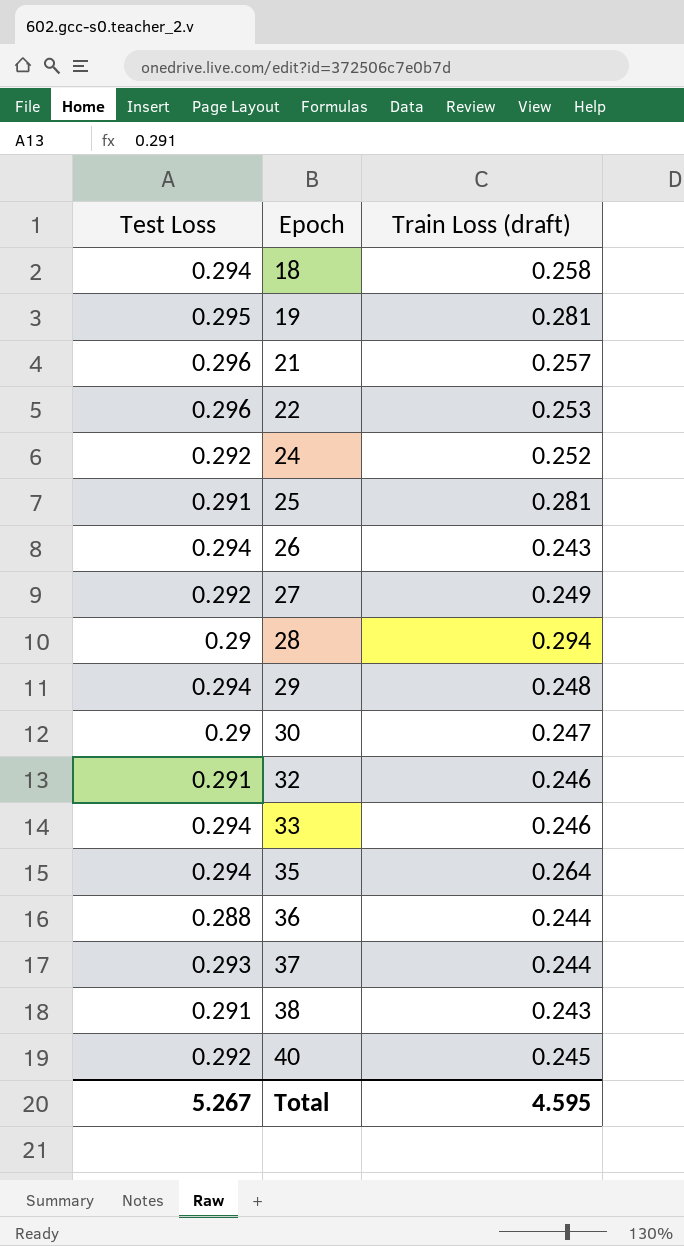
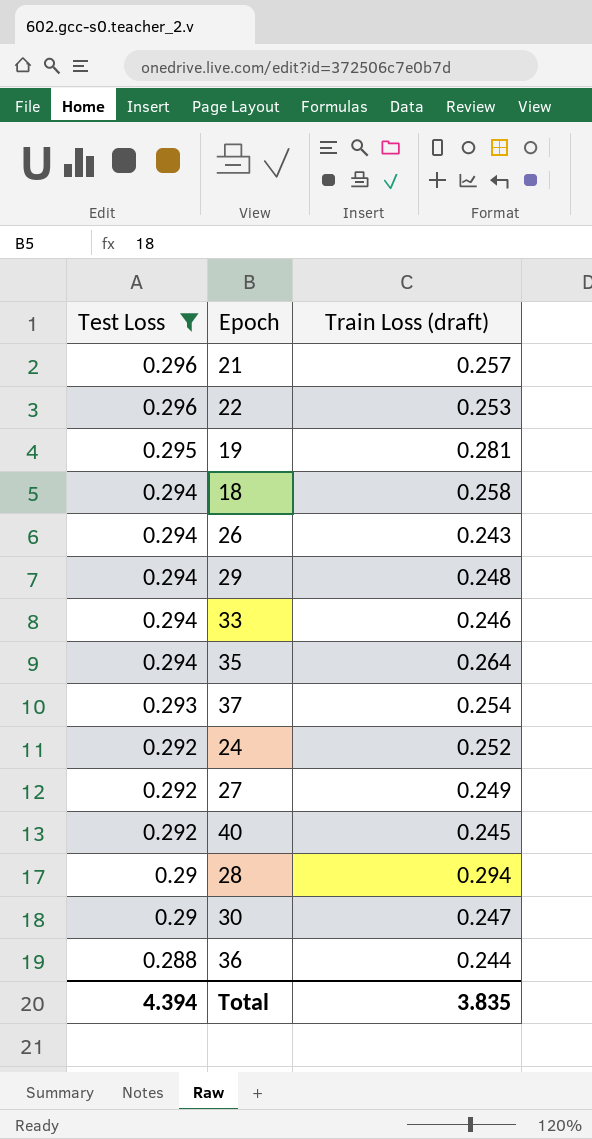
filter: none -> Test Loss != 0.291
row order: Epoch ascending -> Test Loss descending
37 | Train Loss (draft): 0.244 -> 0.254
Total | Test Loss: 5.267 -> 4.394
Total | Train Loss (draft): 4.595 -> 3.835

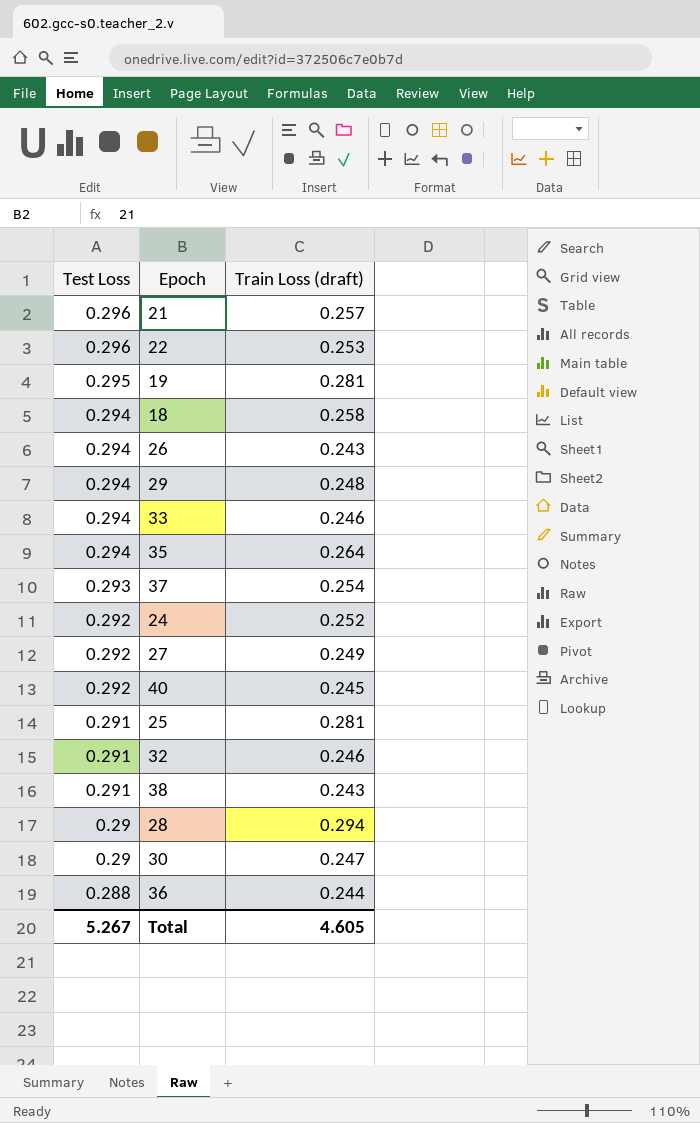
filter: Test Loss != 0.291 -> none
Total | Test Loss: 4.394 -> 5.267
Total | Train Loss (draft): 3.835 -> 4.605

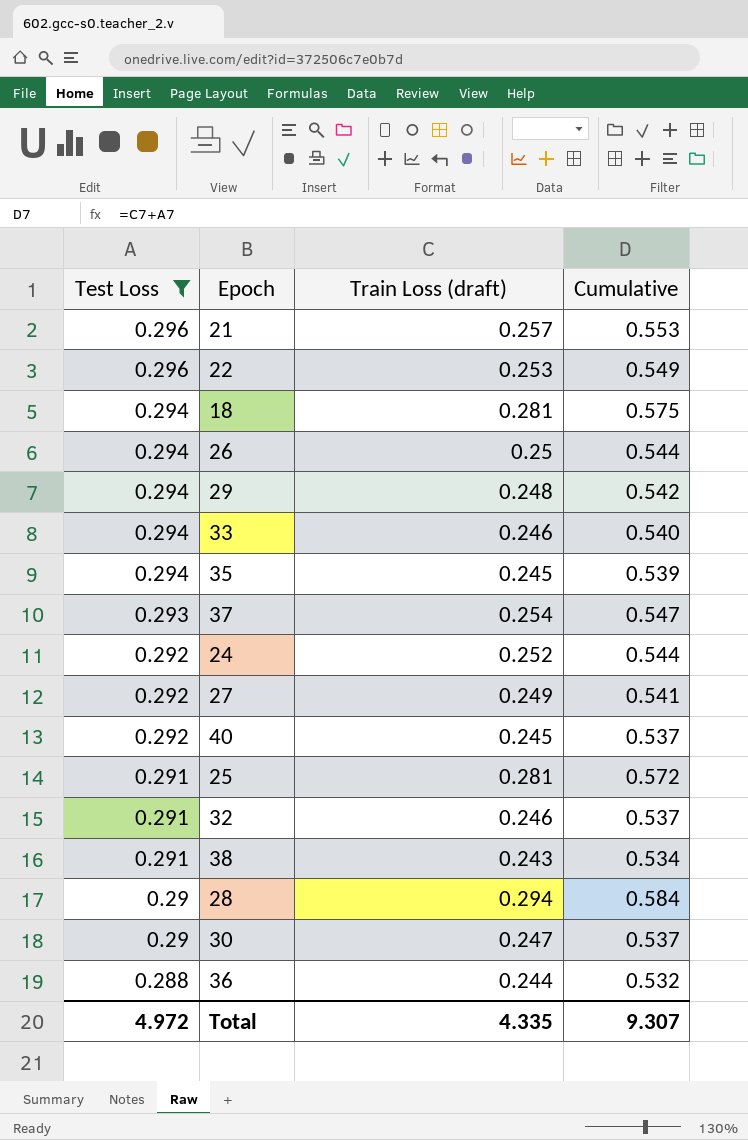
filter: none -> Test Loss != 0.295
column Cumulative | formula: none -> [Test Loss] + [Train Loss (draft)]
18 | Train Loss (draft): 0.258 -> 0.281
26 | Train Loss (draft): 0.243 -> 0.25
35 | Train Loss (draft): 0.264 -> 0.245
Total | Test Loss: 5.267 -> 4.972
Total | Train Loss (draft): 4.605 -> 4.335

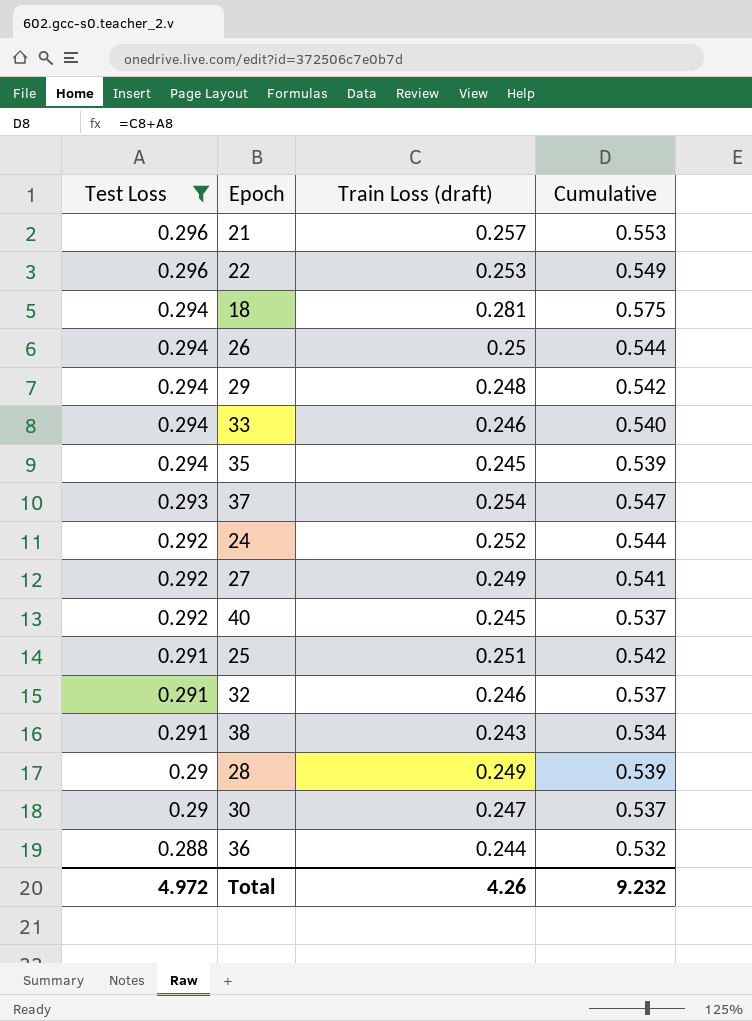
25 | Train Loss (draft): 0.281 -> 0.251
25 | Cumulative: 0.572 -> 0.542
28 | Train Loss (draft): 0.294 -> 0.249
28 | Cumulative: 0.584 -> 0.539
Total | Train Loss (draft): 4.335 -> 4.26
Total | Cumulative: 9.307 -> 9.232

